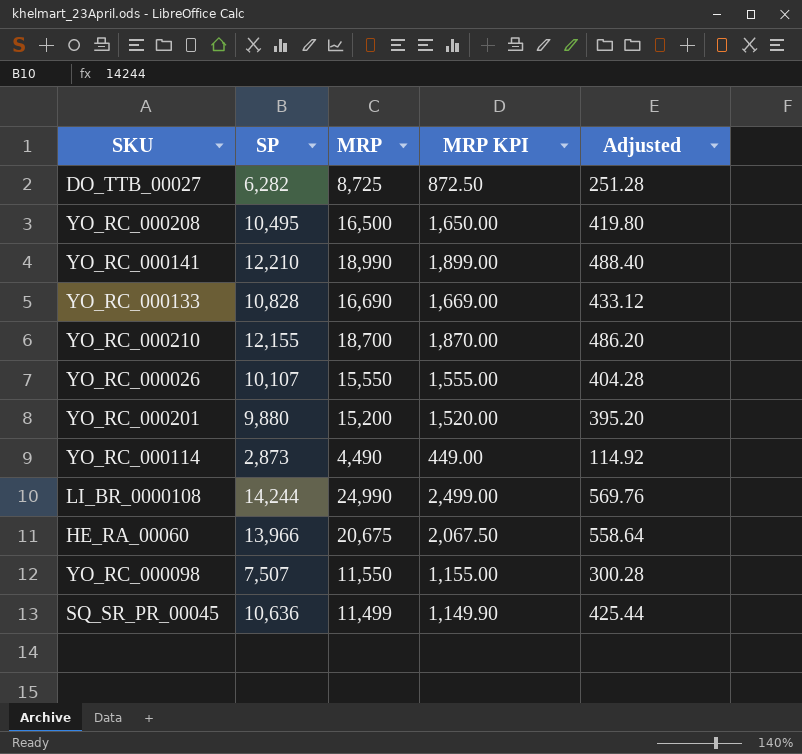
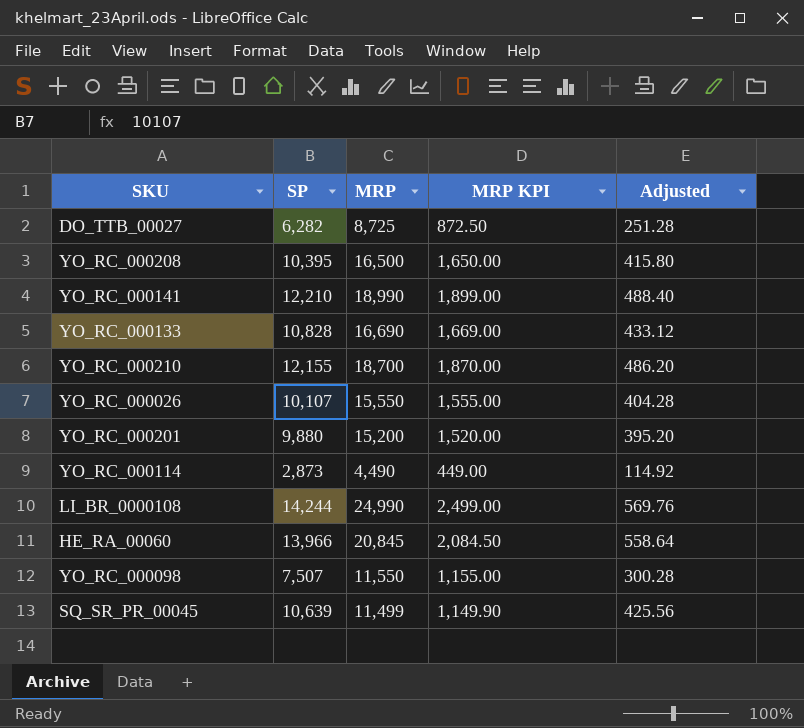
YO_RC_000208 | SP: 10,495 -> 10,395
YO_RC_000208 | Adjusted: 419.80 -> 415.80
HE_RA_00060 | MRP: 20,675 -> 20,845
HE_RA_00060 | MRP KPI: 2,067.50 -> 2,084.50
SQ_SR_PR_00045 | SP: 10,636 -> 10,639
SQ_SR_PR_00045 | Adjusted: 425.44 -> 425.56

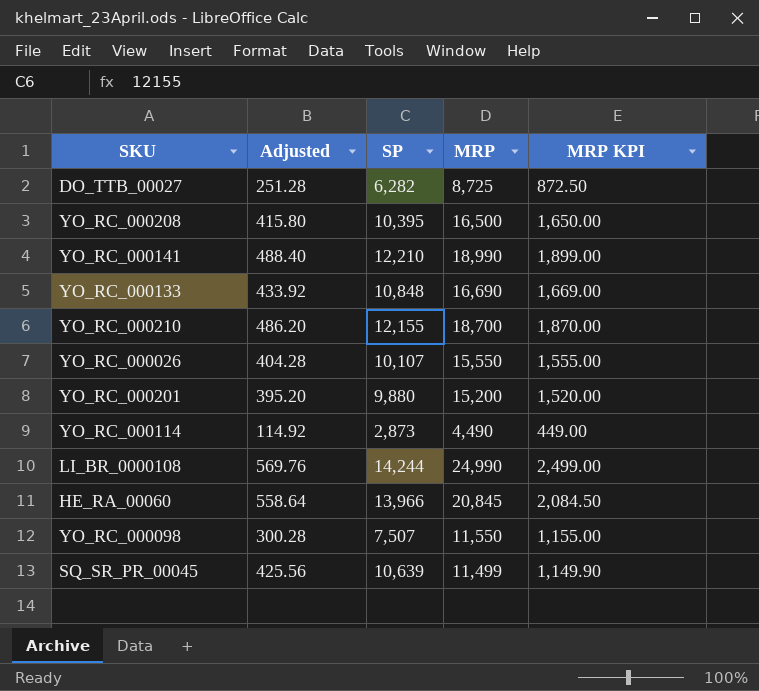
column Adjusted | position: 5 -> 2
YO_RC_000133 | Adjusted: 433.12 -> 433.92
YO_RC_000133 | SP: 10,828 -> 10,848

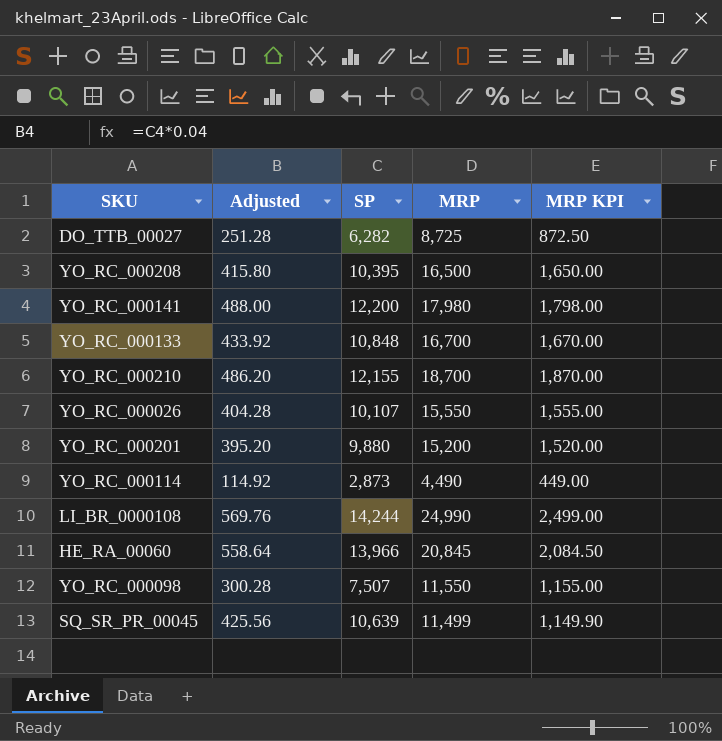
YO_RC_000141 | Adjusted: 488.40 -> 488.00
YO_RC_000141 | SP: 12,210 -> 12,200
YO_RC_000141 | MRP: 18,990 -> 17,980
YO_RC_000141 | MRP KPI: 1,899.00 -> 1,798.00
YO_RC_000133 | MRP: 16,690 -> 16,700
YO_RC_000133 | MRP KPI: 1,669.00 -> 1,670.00

